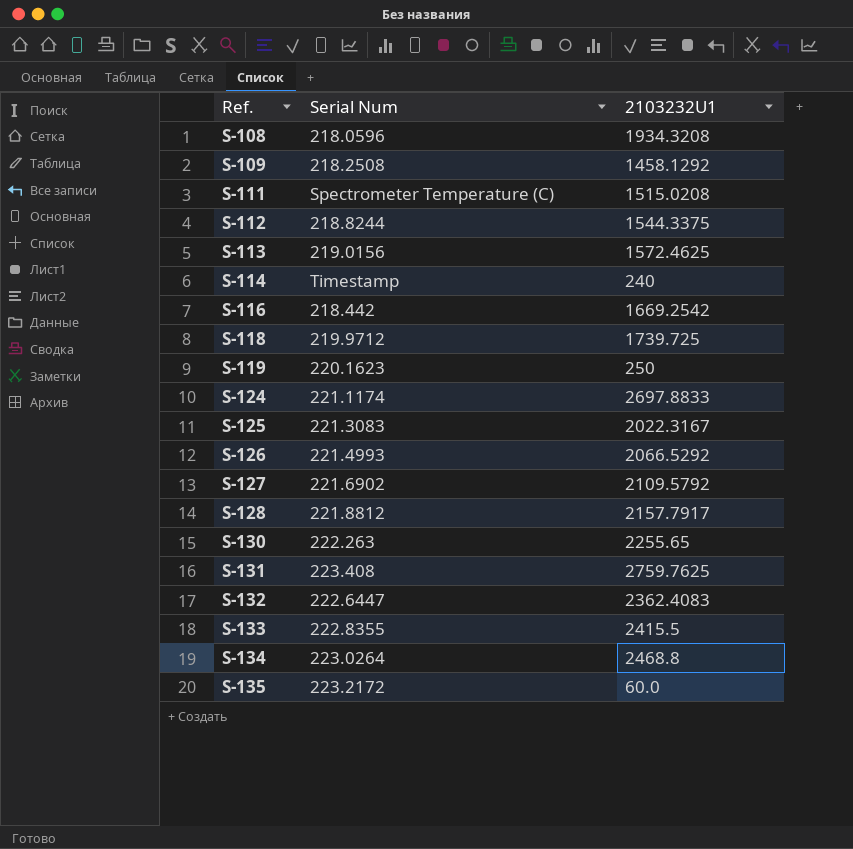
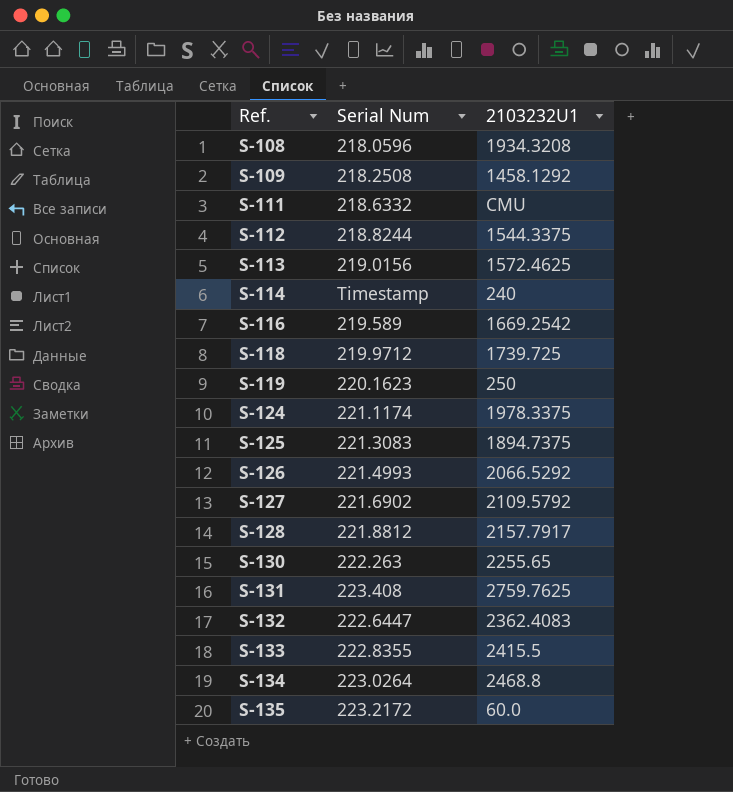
S-111 | Serial Num: Spectrometer Temperature (C) -> 218.6332
S-111 | 2103232U1: 1515.0208 -> CMU
S-116 | Serial Num: 218.442 -> 219.589
S-124 | 2103232U1: 2697.8833 -> 1978.3375
S-125 | 2103232U1: 2022.3167 -> 1894.7375

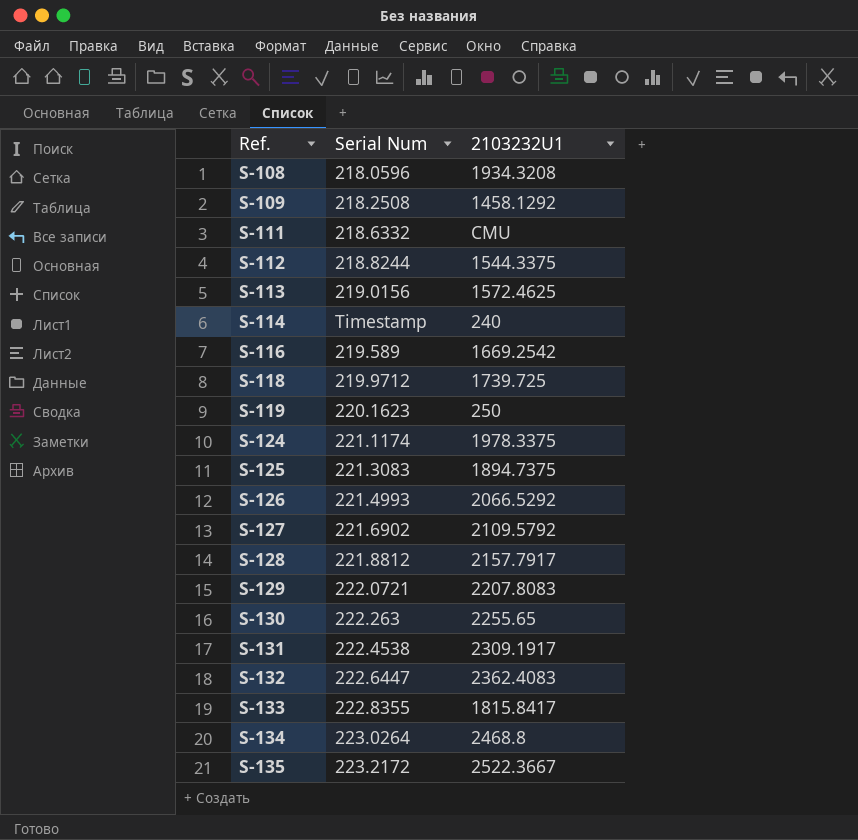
row S-129: none -> 222.0721 | 2207.8083
S-131 | Serial Num: 223.408 -> 222.4538
S-131 | 2103232U1: 2759.7625 -> 2309.1917
S-133 | 2103232U1: 2415.5 -> 1815.8417
S-135 | 2103232U1: 60.0 -> 2522.3667

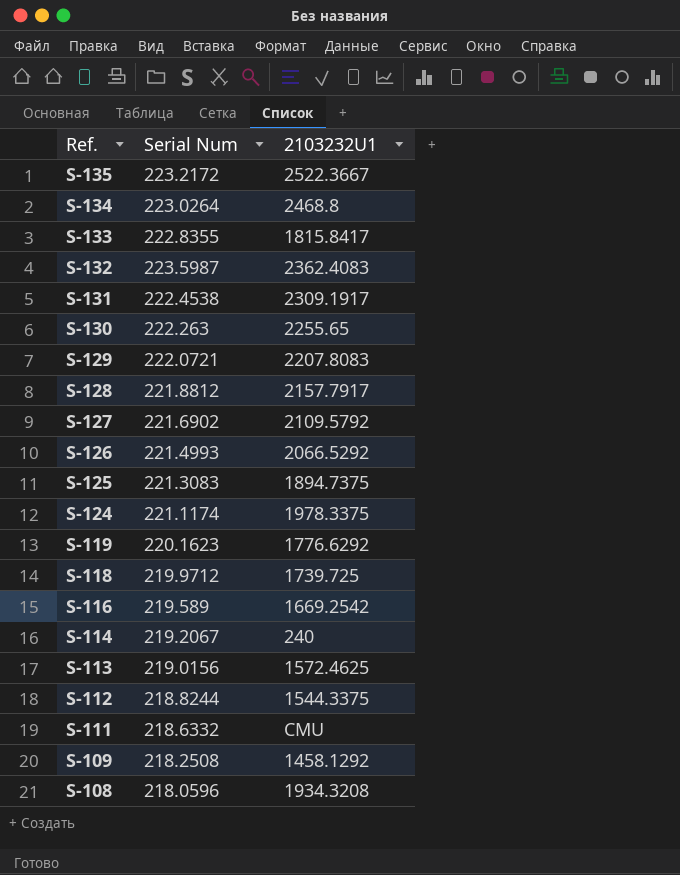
row order: Ref. ascending -> Ref. descending
S-132 | Serial Num: 222.6447 -> 223.5987
S-119 | 2103232U1: 250 -> 1776.6292
S-114 | Serial Num: Timestamp -> 219.2067

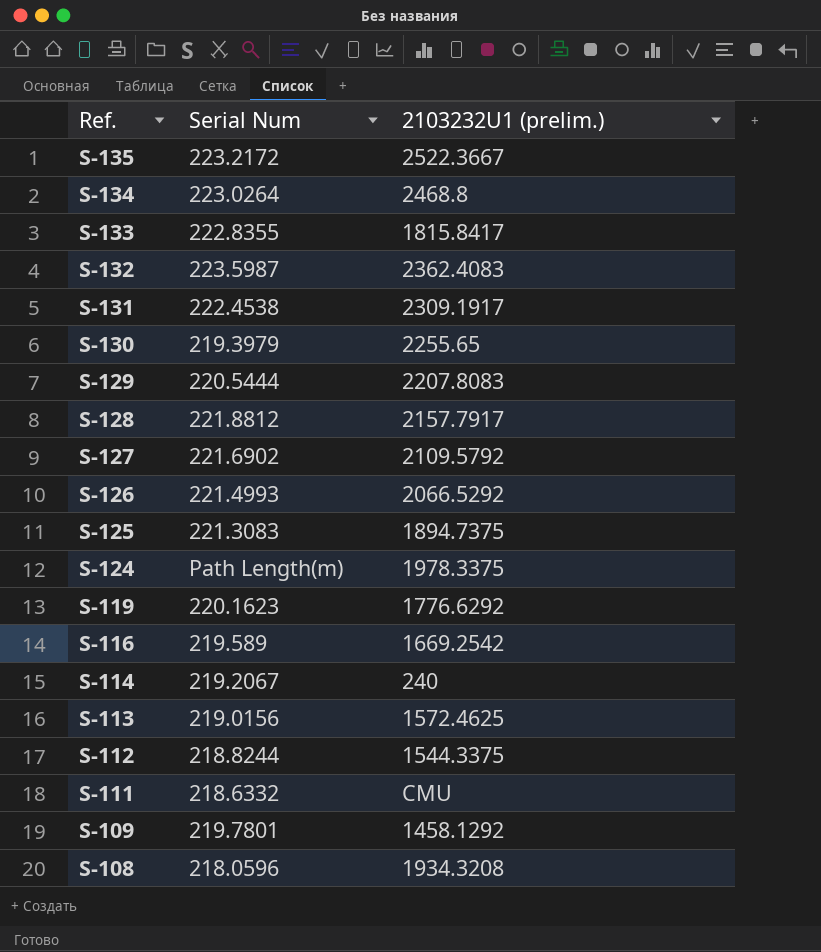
column name: 2103232U1 -> 2103232U1 (prelim.)
row S-118: 219.9712 | 1739.725 -> none
S-130 | Serial Num: 222.263 -> 219.3979
S-129 | Serial Num: 222.0721 -> 220.5444
S-124 | Serial Num: 221.1174 -> Path Length(m)
S-109 | Serial Num: 218.2508 -> 219.7801

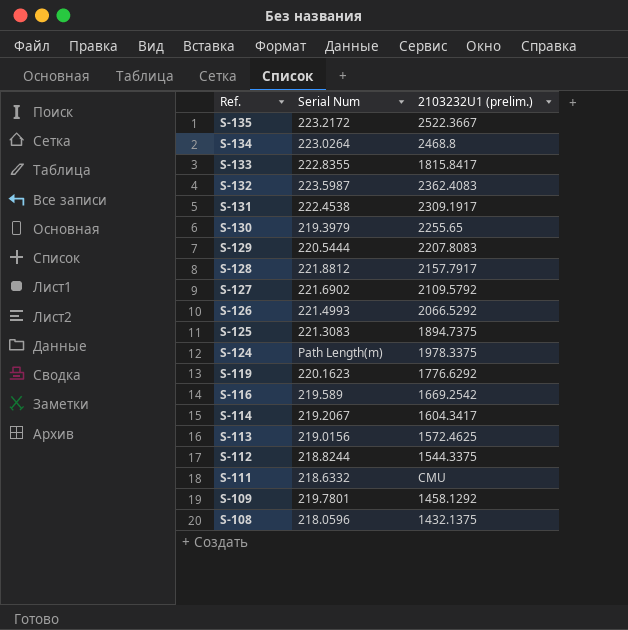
S-114 | 2103232U1 (prelim.): 240 -> 1604.3417
S-108 | 2103232U1 (prelim.): 1934.3208 -> 1432.1375

